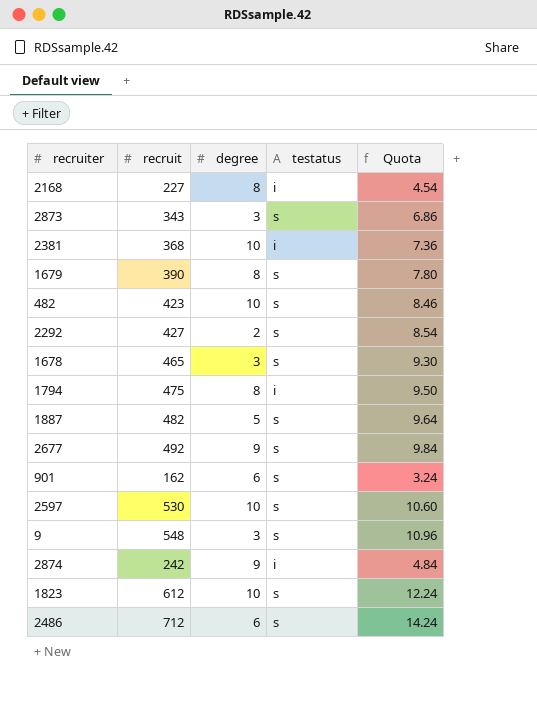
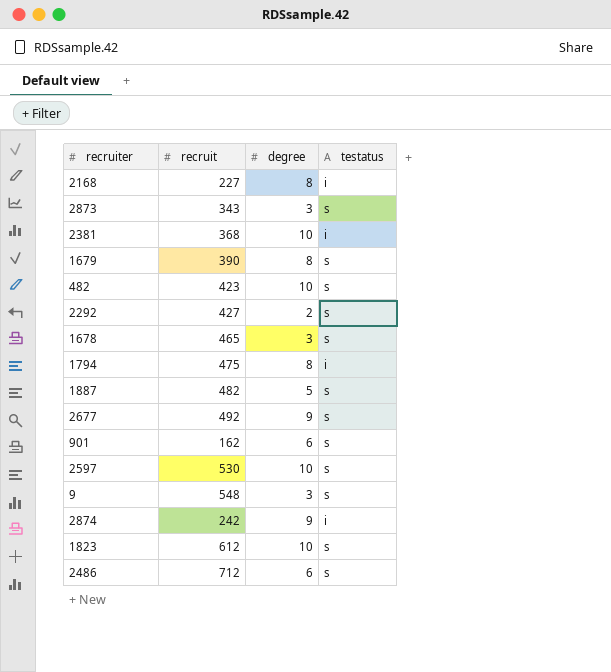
column Quota | formula: [recruit] * 0.02 -> none

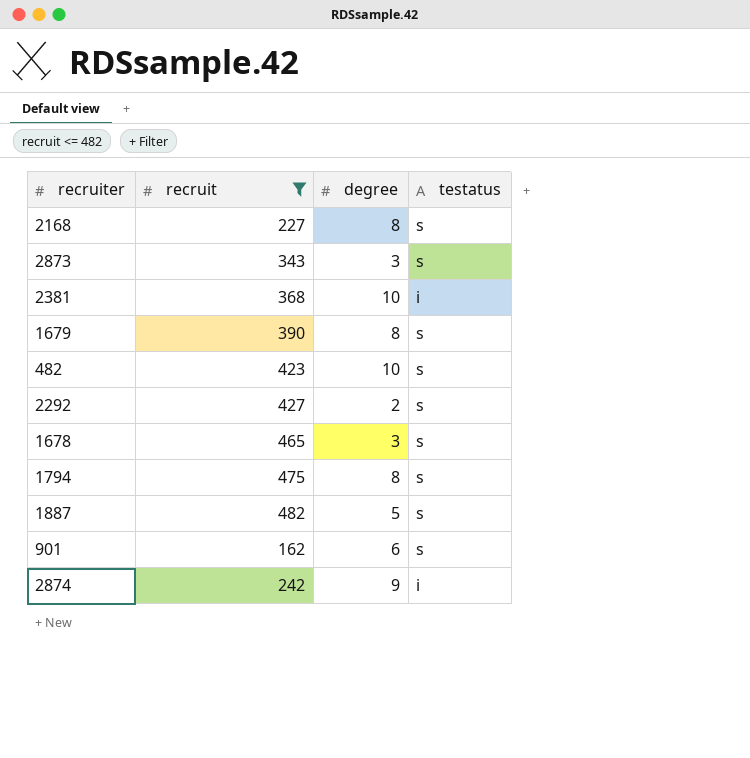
filter: none -> recruit <= 482
2168 | testatus: i -> s
1794 | testatus: i -> s

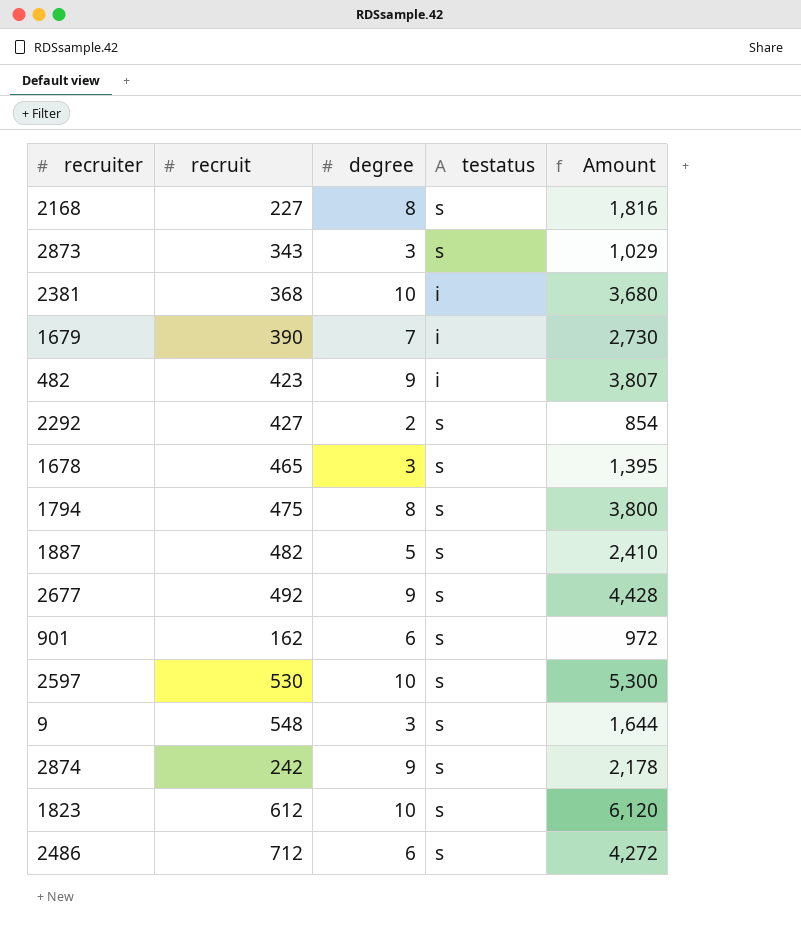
filter: recruit <= 482 -> none
column Amount | formula: none -> [recruit] * [degree]
1679 | degree: 8 -> 7
1679 | testatus: s -> i
482 | degree: 10 -> 9
482 | testatus: s -> i
2874 | testatus: i -> s

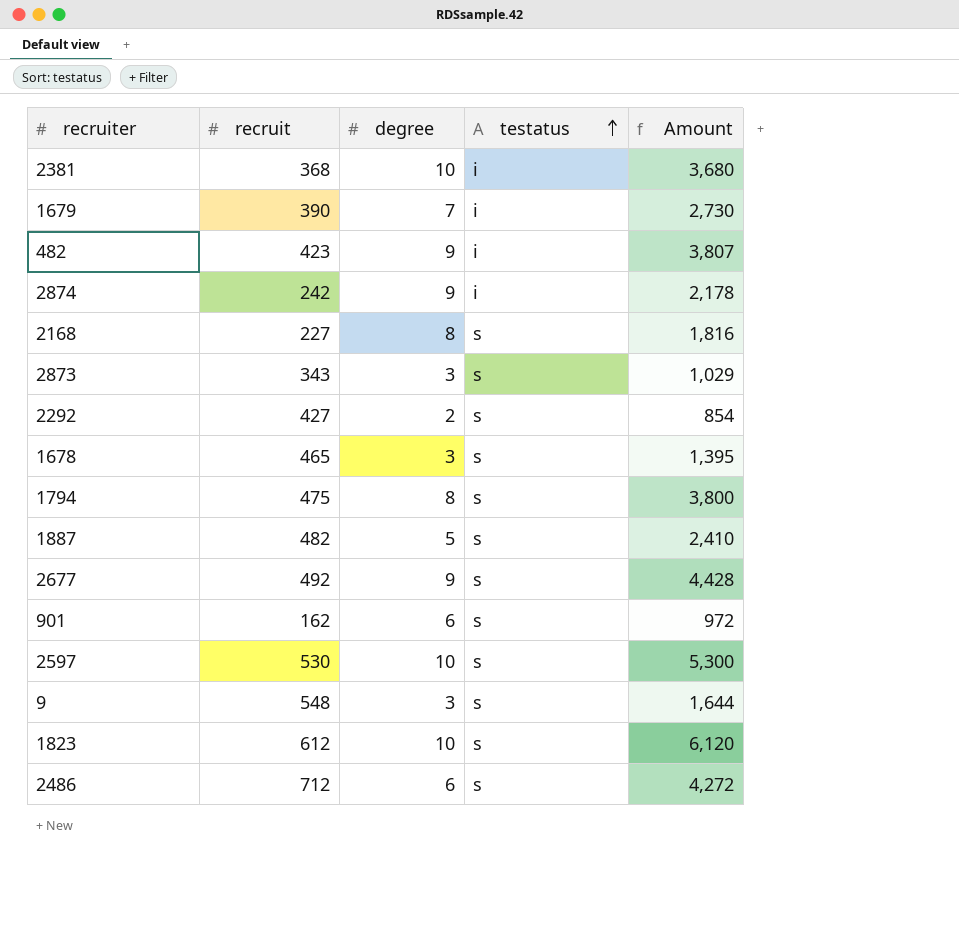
row order: none -> testatus ascending
2874 | testatus: s -> i

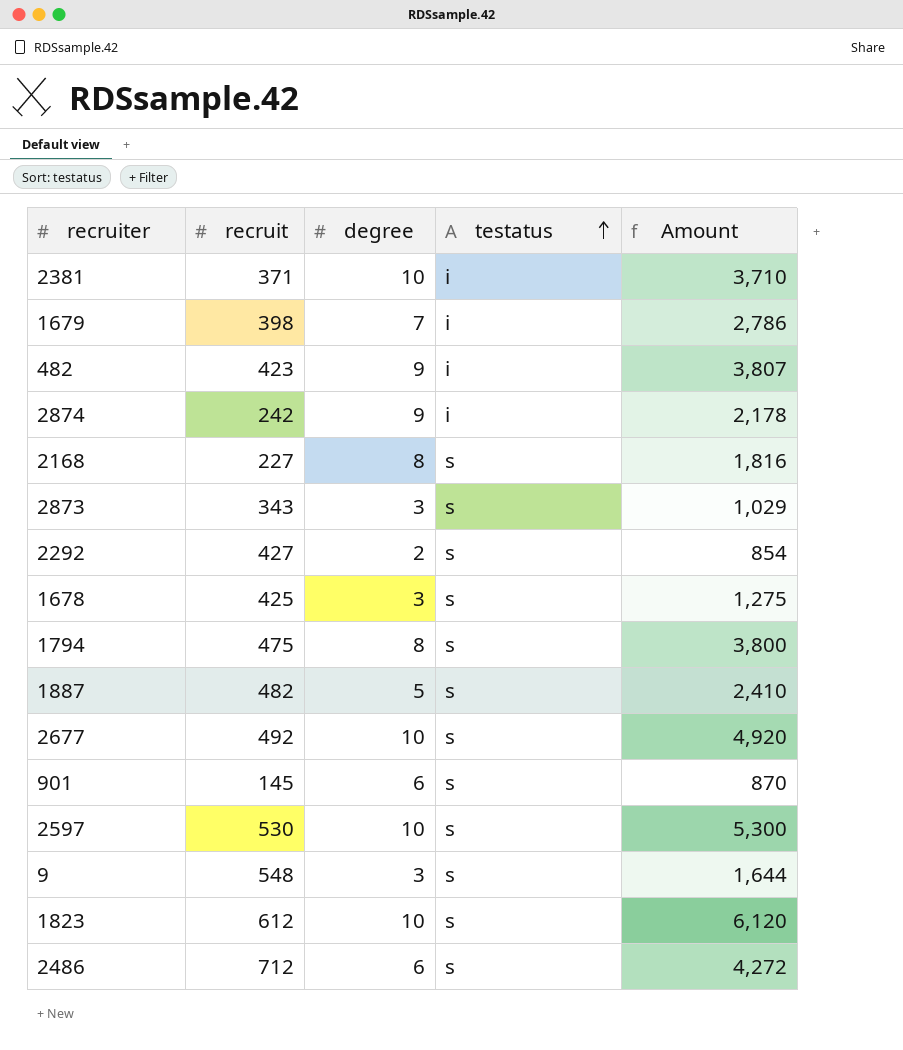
2381 | recruit: 368 -> 371
2381 | Amount: 3,680 -> 3,710
1679 | recruit: 390 -> 398
1679 | Amount: 2,730 -> 2,786
1678 | recruit: 465 -> 425
1678 | Amount: 1,395 -> 1,275
2677 | degree: 9 -> 10
2677 | Amount: 4,428 -> 4,920
901 | recruit: 162 -> 145
901 | Amount: 972 -> 870

